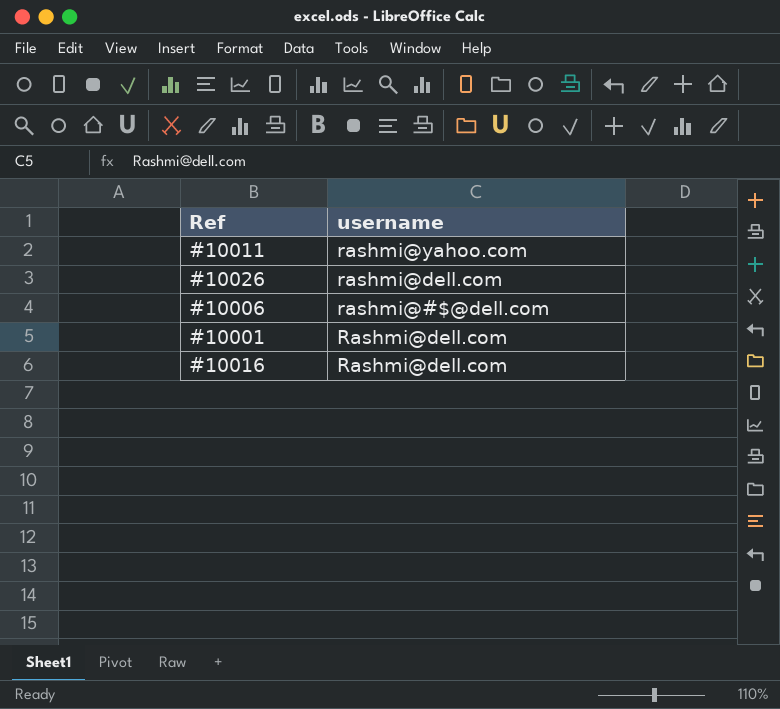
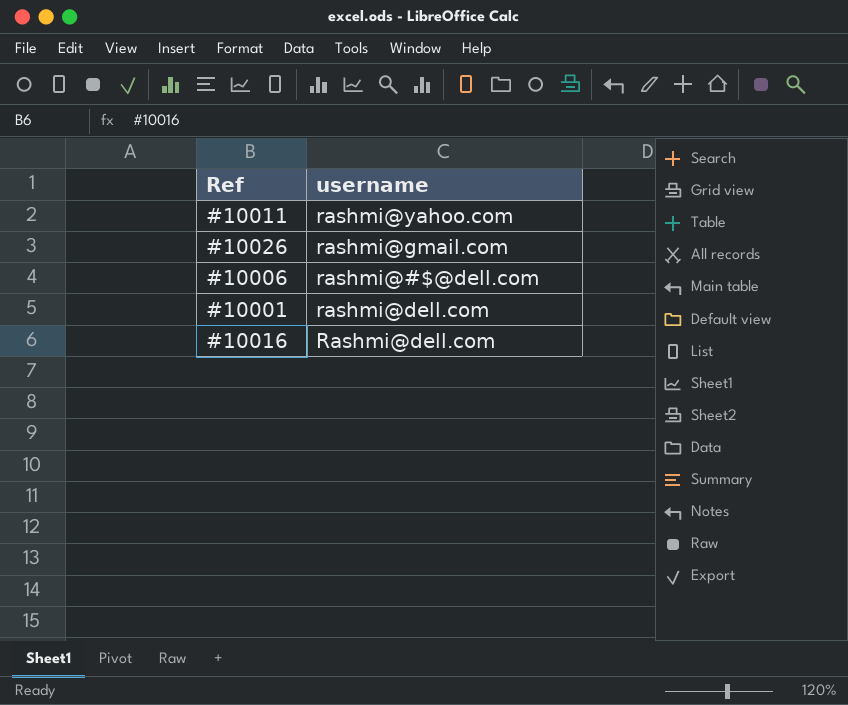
#10026 | username: rashmi@dell.com -> rashmi@gmail.com
#10001 | username: Rashmi@dell.com -> rashmi@dell.com

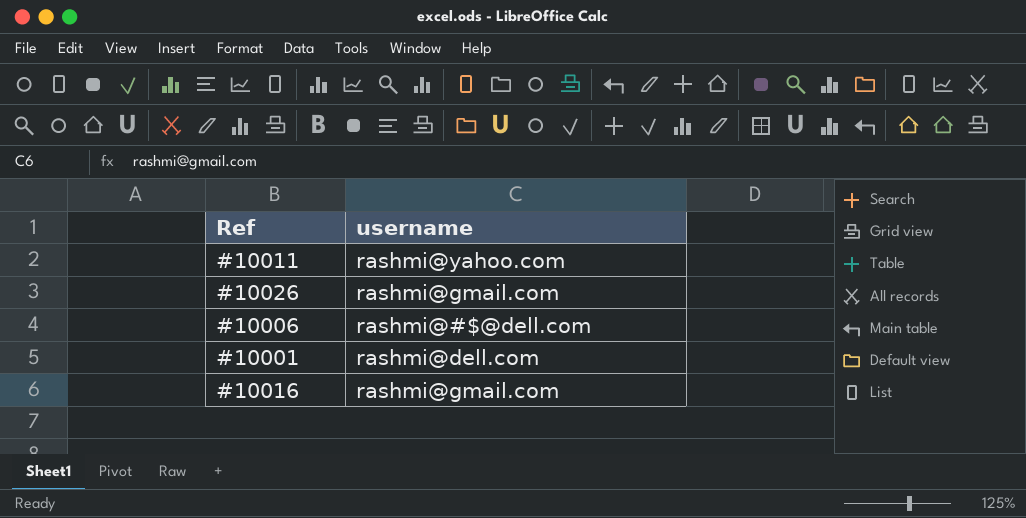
#10016 | username: Rashmi@dell.com -> rashmi@gmail.com

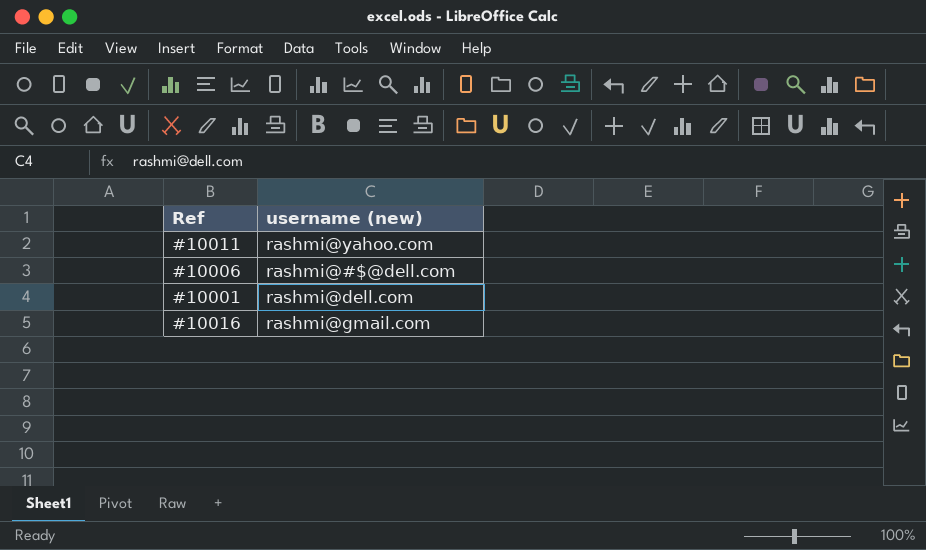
column name: username -> username (new)
row #10026: rashmi@gmail.com -> none

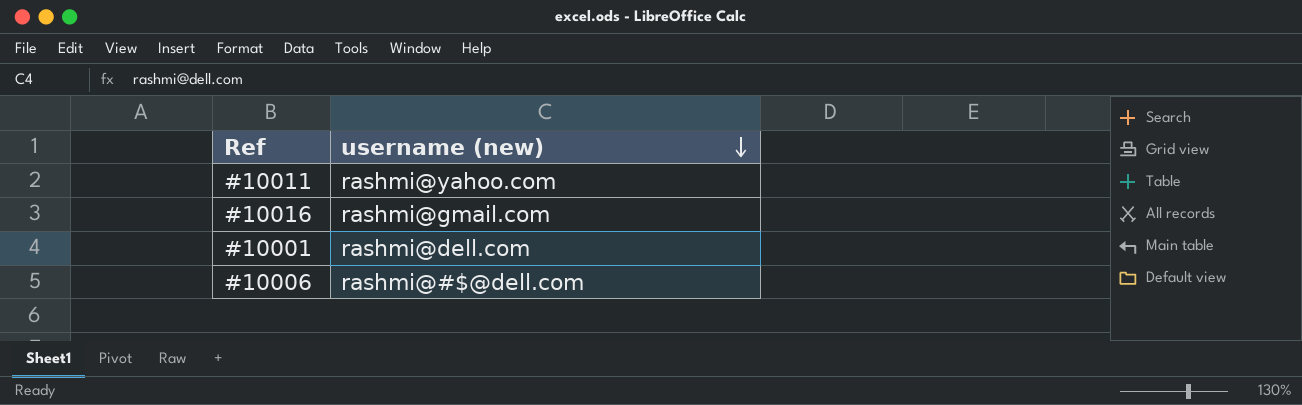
row order: none -> username (new) descending

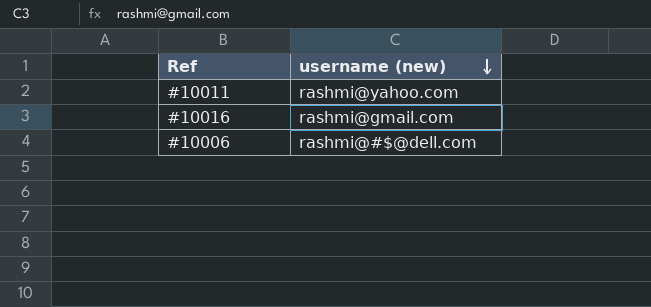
row #10001: rashmi@dell.com -> none

